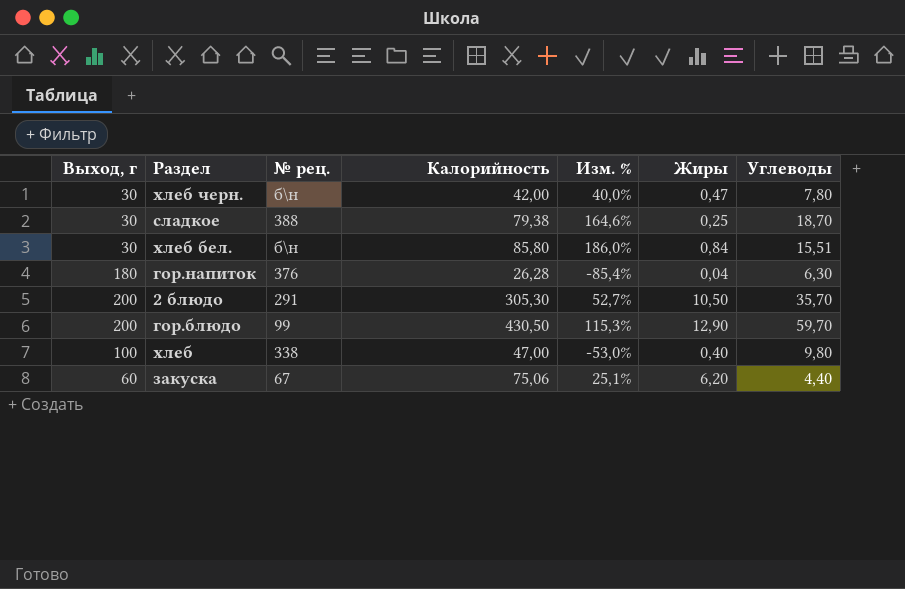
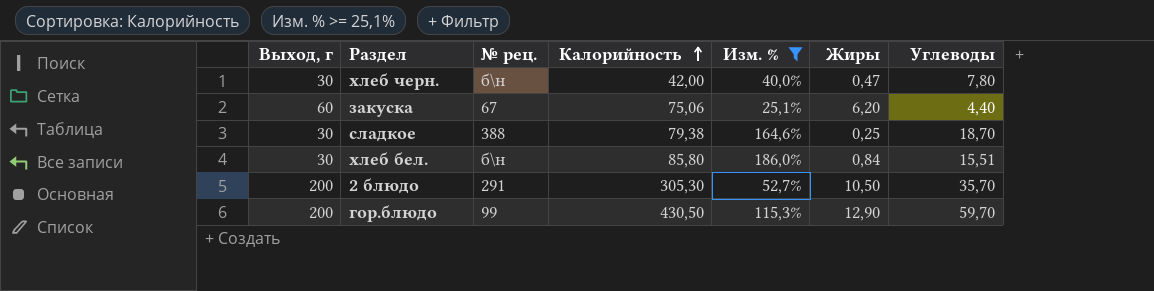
filter: none -> Изм. % >= 25,1%
row order: none -> Калорийность ascending

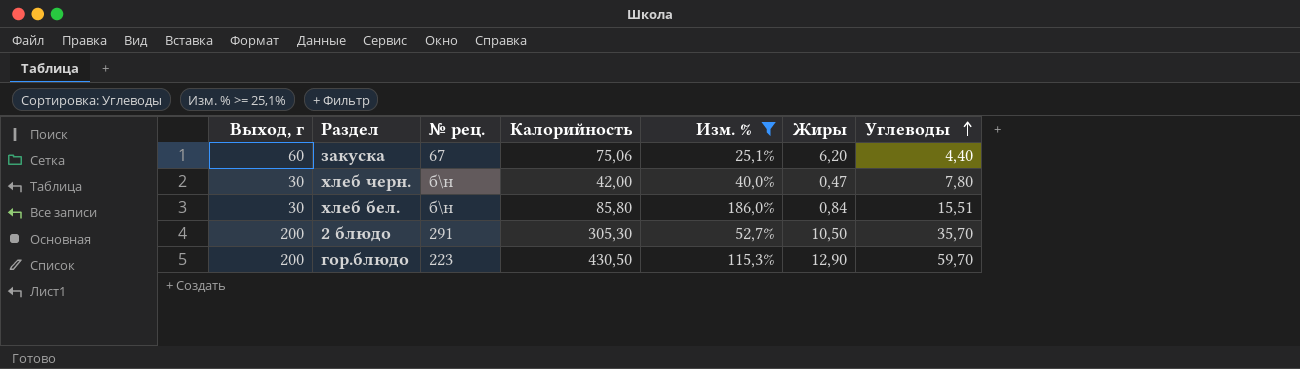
row order: Калорийность ascending -> Углеводы ascending
row сладкое: 30 | 388 | 79,38 | 164,6% | 0,25 | 18,70 -> none
гор.блюдо | № рец.: 99 -> 223

